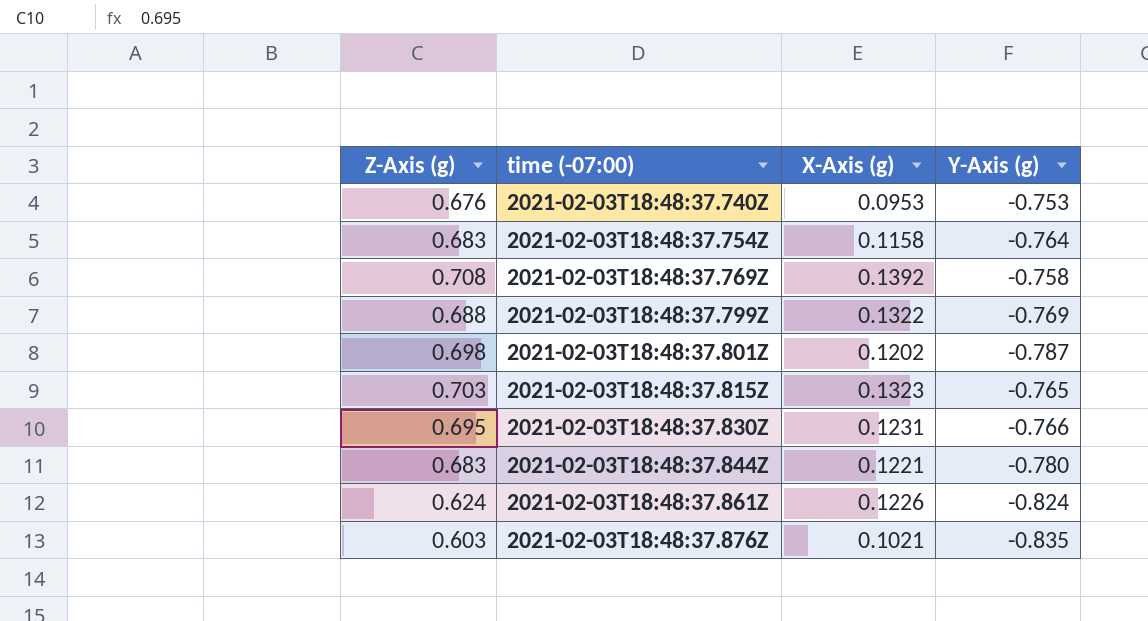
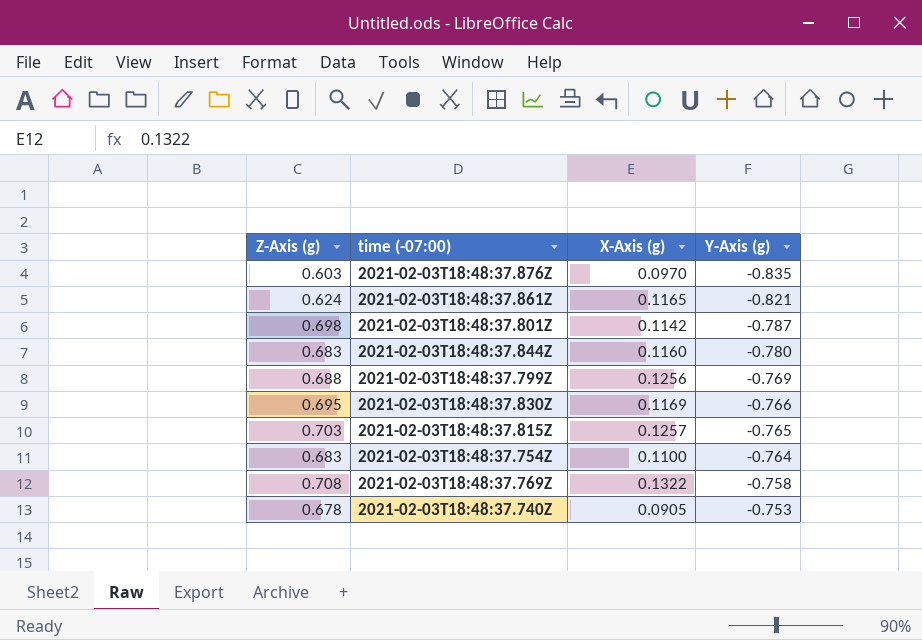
row order: time (-07:00) ascending -> Y-Axis (g) ascending
2021-02-03T18:48:37.876Z | X-Axis (g): 0.1021 -> 0.0970
2021-02-03T18:48:37.861Z | X-Axis (g): 0.1226 -> 0.1165
2021-02-03T18:48:37.861Z | Y-Axis (g): -0.824 -> -0.821
2021-02-03T18:48:37.801Z | X-Axis (g): 0.1202 -> 0.1142
2021-02-03T18:48:37.844Z | X-Axis (g): 0.1221 -> 0.1160
2021-02-03T18:48:37.799Z | X-Axis (g): 0.1322 -> 0.1256
2021-02-03T18:48:37.830Z | X-Axis (g): 0.1231 -> 0.1169
2021-02-03T18:48:37.815Z | X-Axis (g): 0.1323 -> 0.1257
2021-02-03T18:48:37.754Z | X-Axis (g): 0.1158 -> 0.1100
2021-02-03T18:48:37.769Z | X-Axis (g): 0.1392 -> 0.1322
2021-02-03T18:48:37.740Z | Z-Axis (g): 0.676 -> 0.678
2021-02-03T18:48:37.740Z | X-Axis (g): 0.0953 -> 0.0905

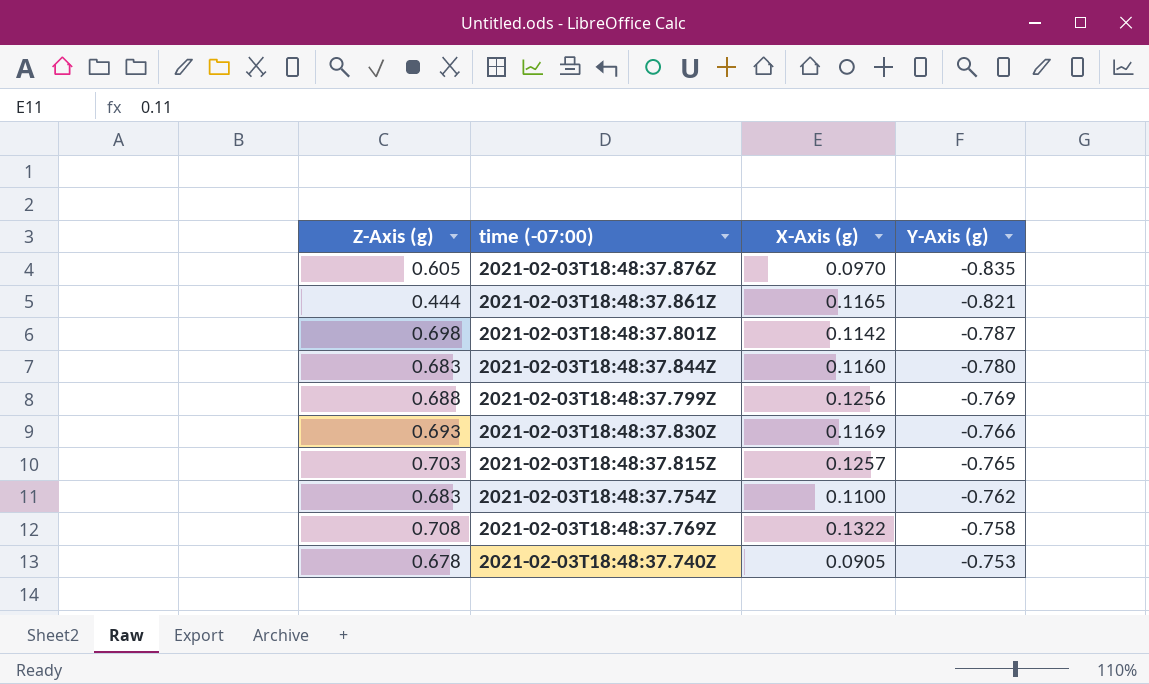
2021-02-03T18:48:37.876Z | Z-Axis (g): 0.603 -> 0.605
2021-02-03T18:48:37.861Z | Z-Axis (g): 0.624 -> 0.444
2021-02-03T18:48:37.830Z | Z-Axis (g): 0.695 -> 0.693
2021-02-03T18:48:37.754Z | Y-Axis (g): -0.764 -> -0.762

